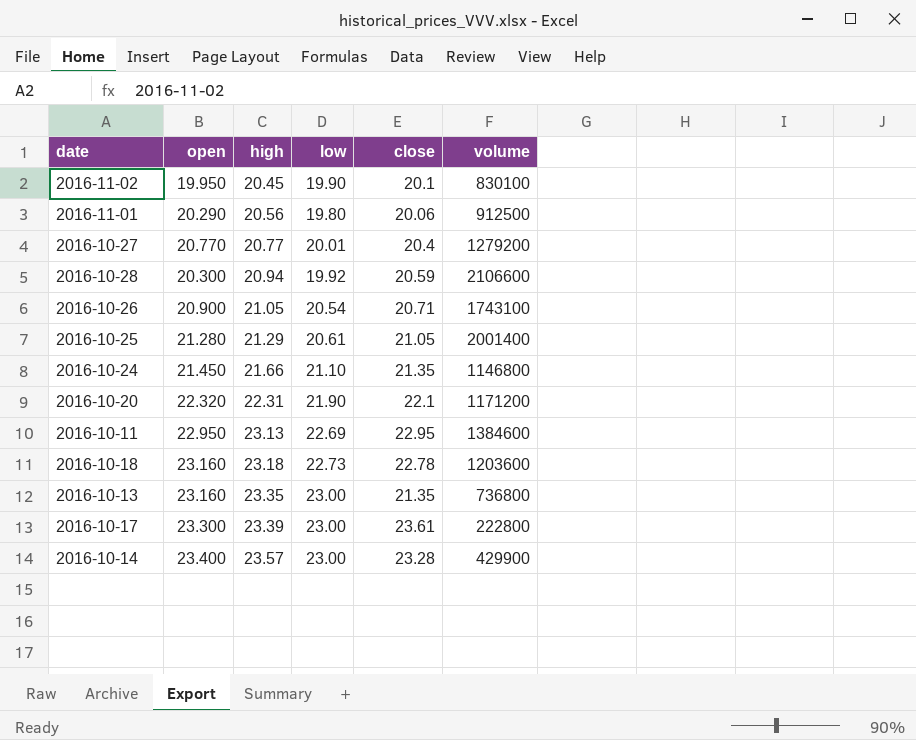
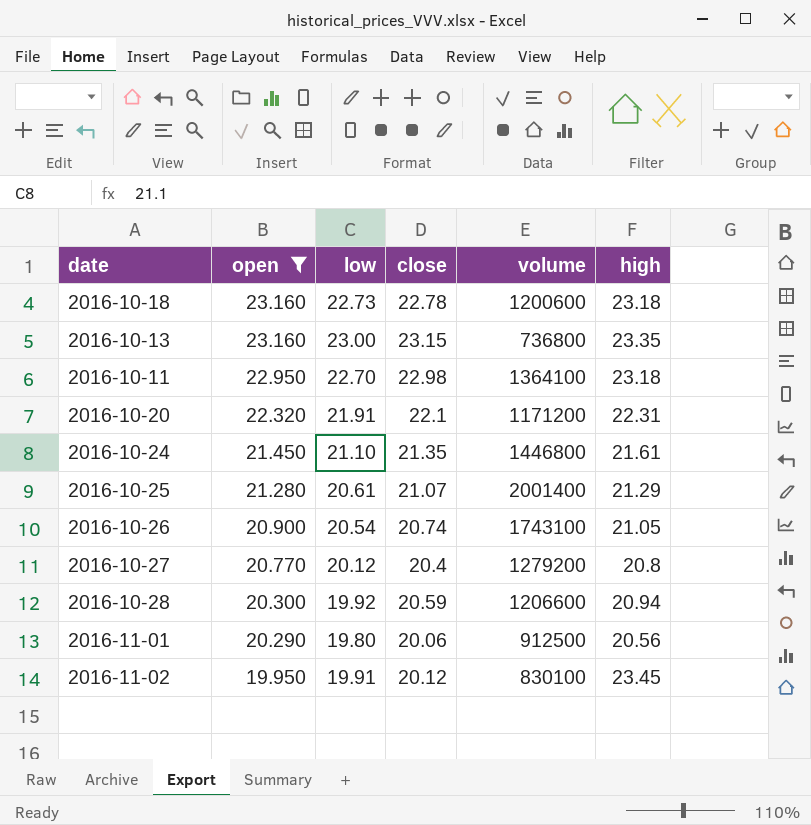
filter: none -> open <= 23.160
row order: high ascending -> open descending
column high | position: 3 -> 6
2016-10-18 | volume: 1203600 -> 1200600
2016-10-13 | close: 21.35 -> 23.15
2016-10-11 | low: 22.69 -> 22.70
2016-10-11 | close: 22.95 -> 22.98
2016-10-11 | volume: 1384600 -> 1364100
2016-10-11 | high: 23.13 -> 23.18
2016-10-20 | low: 21.90 -> 21.91
2016-10-24 | volume: 1146800 -> 1446800
2016-10-24 | high: 21.66 -> 21.61
2016-10-25 | close: 21.05 -> 21.07
2016-10-26 | close: 20.71 -> 20.74
2016-10-27 | low: 20.01 -> 20.12
2016-10-27 | high: 20.77 -> 20.8
2016-10-28 | volume: 2106600 -> 1206600
2016-11-02 | low: 19.90 -> 19.91
2016-11-02 | close: 20.1 -> 20.12
2016-11-02 | high: 20.45 -> 23.45

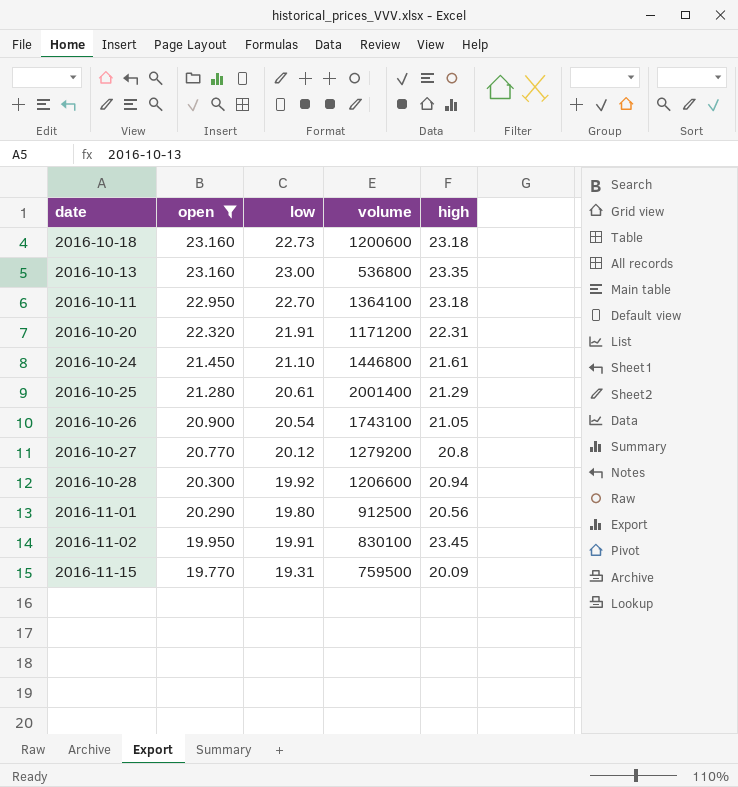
column close | position: 4 -> none
2016-10-13 | volume: 736800 -> 536800
row 2016-11-15: none -> 19.770 | 19.31 | 759500 | 20.09

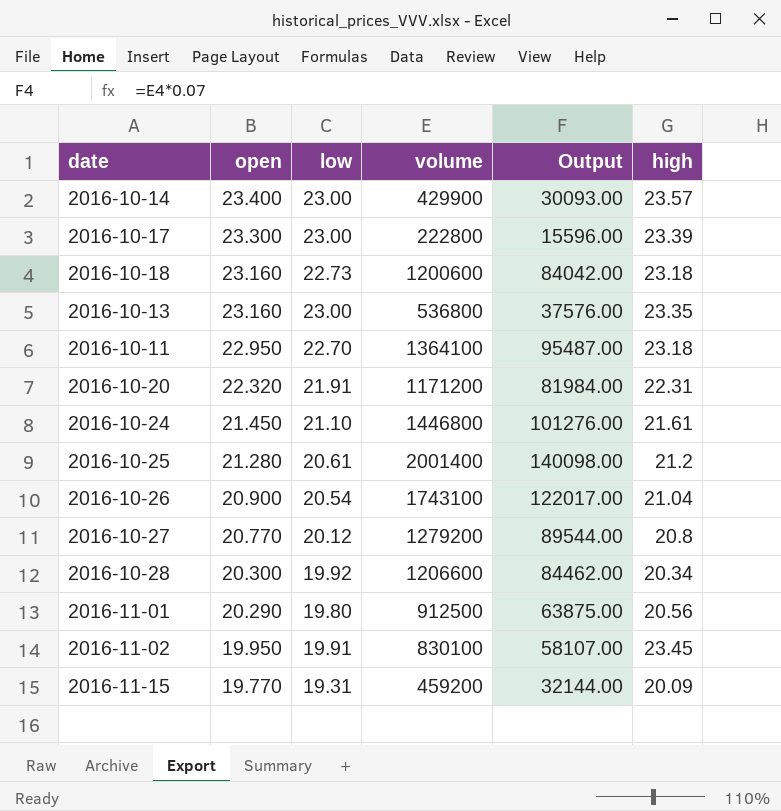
filter: open <= 23.160 -> none
column Output | formula: none -> [volume] * 0.07
2016-10-25 | high: 21.29 -> 21.2
2016-10-26 | high: 21.05 -> 21.04
2016-10-28 | high: 20.94 -> 20.34
2016-11-15 | volume: 759500 -> 459200

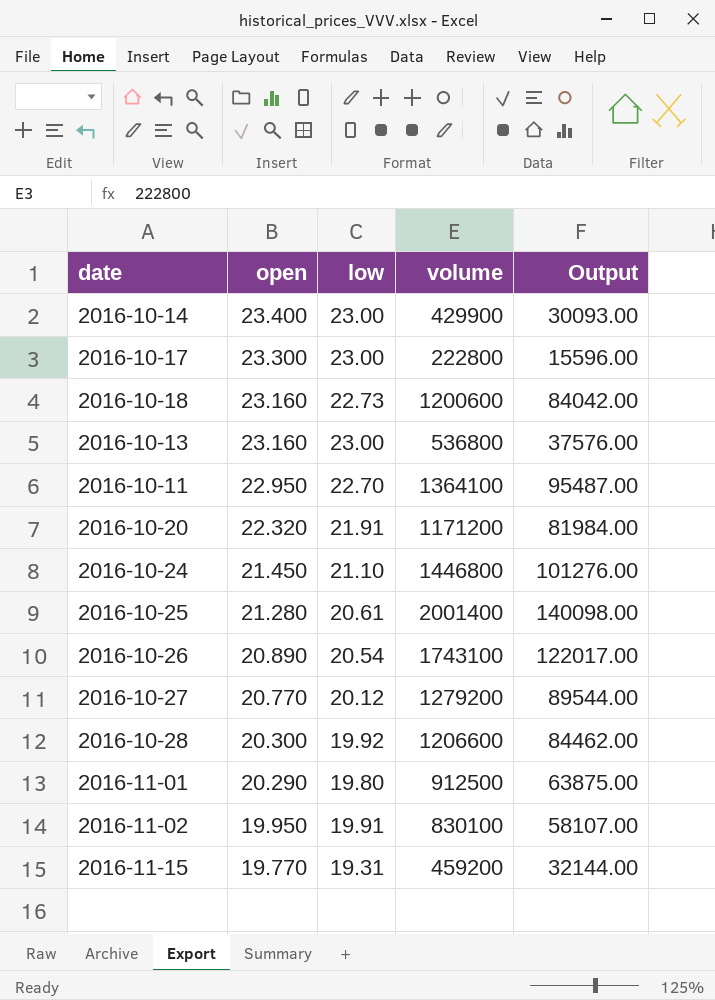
column high | position: 6 -> none
2016-10-26 | open: 20.900 -> 20.890

